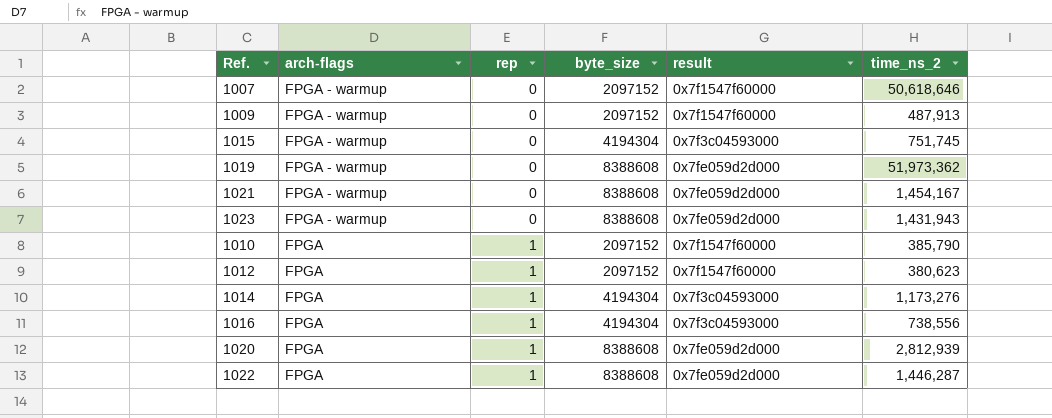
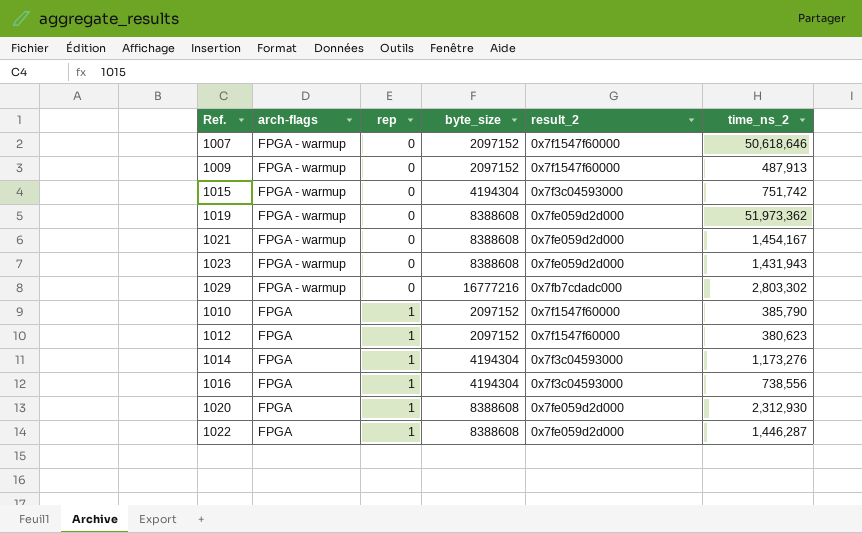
column name: result -> result_2
1015 | time_ns_2: 751,745 -> 751,742
row 1029: none -> FPGA - warmup | 0 | 16777216 | 0x7fb7cdadc000 | 2,803,302
1020 | time_ns_2: 2,812,939 -> 2,312,930

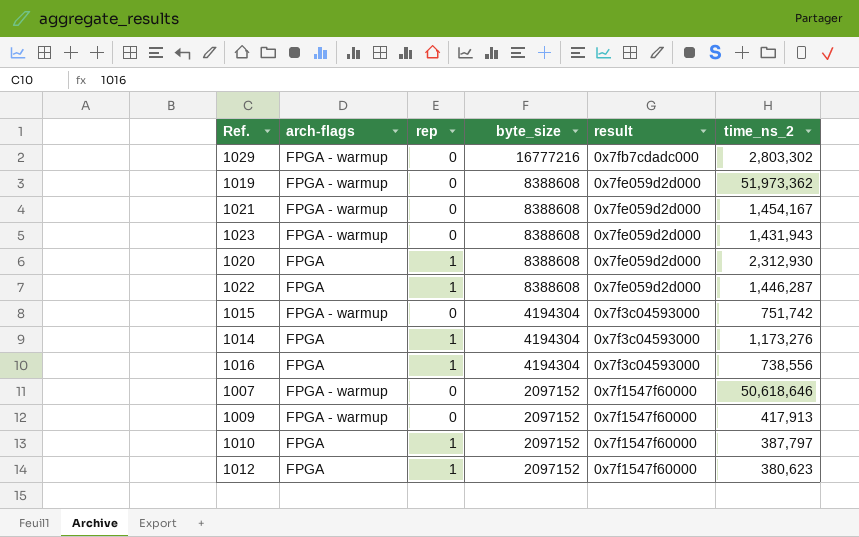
row order: arch-flags descending -> byte_size descending
column name: result_2 -> result
1009 | time_ns_2: 487,913 -> 417,913
1010 | time_ns_2: 385,790 -> 387,797

